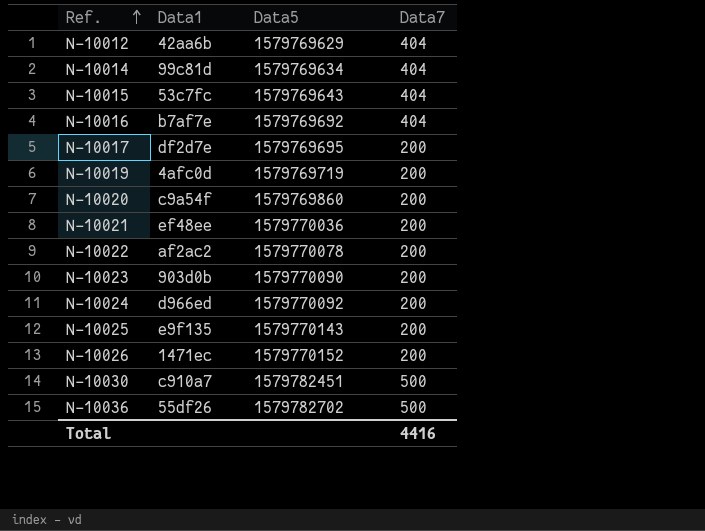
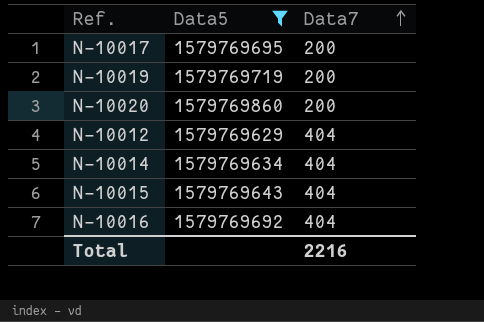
filter: none -> Data5 <= 1579769860
row order: Ref. ascending -> Data7 ascending
column Data1 | position: 2 -> none
Total | Data7: 4416 -> 2216

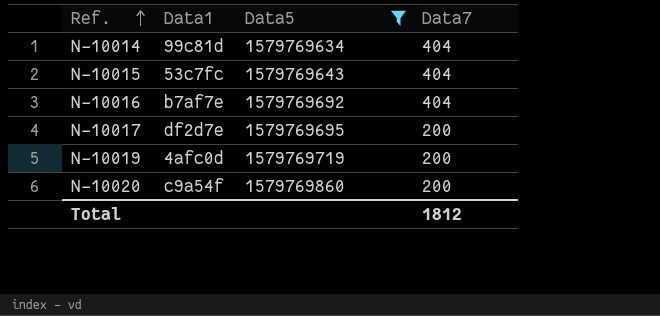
row order: Data7 ascending -> Ref. ascending
column Data1 | position: none -> 2
row N-10012: 1579769629 | 404 -> none
Total | Data7: 2216 -> 1812

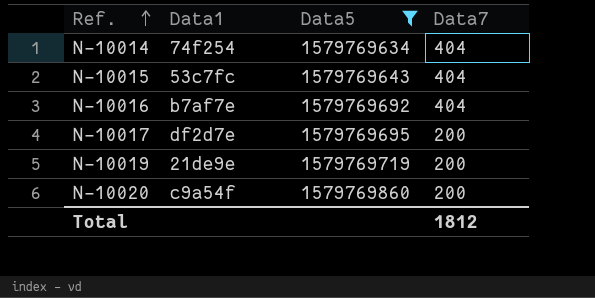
N-10014 | Data1: 99c81d -> 74f254
N-10019 | Data1: 4afc0d -> 21de9e

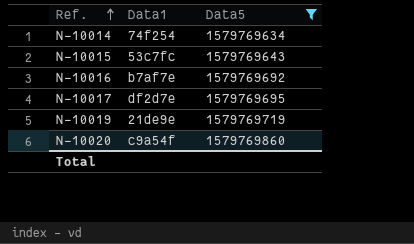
column Data7 | position: 4 -> none

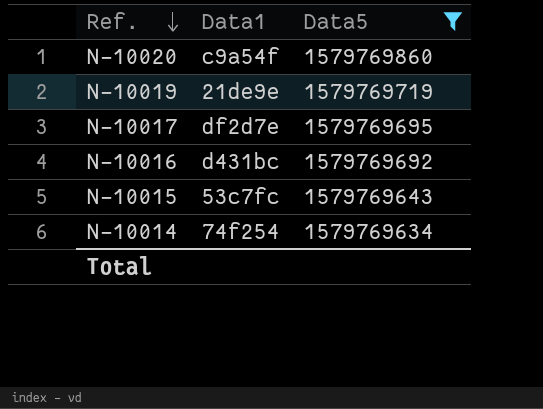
row order: Ref. ascending -> Ref. descending
N-10016 | Data1: b7af7e -> d431bc

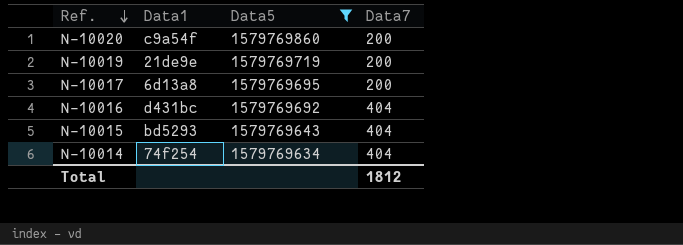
column Data7 | position: none -> 4
N-10017 | Data1: df2d7e -> 6d13a8
N-10015 | Data1: 53c7fc -> bd5293

